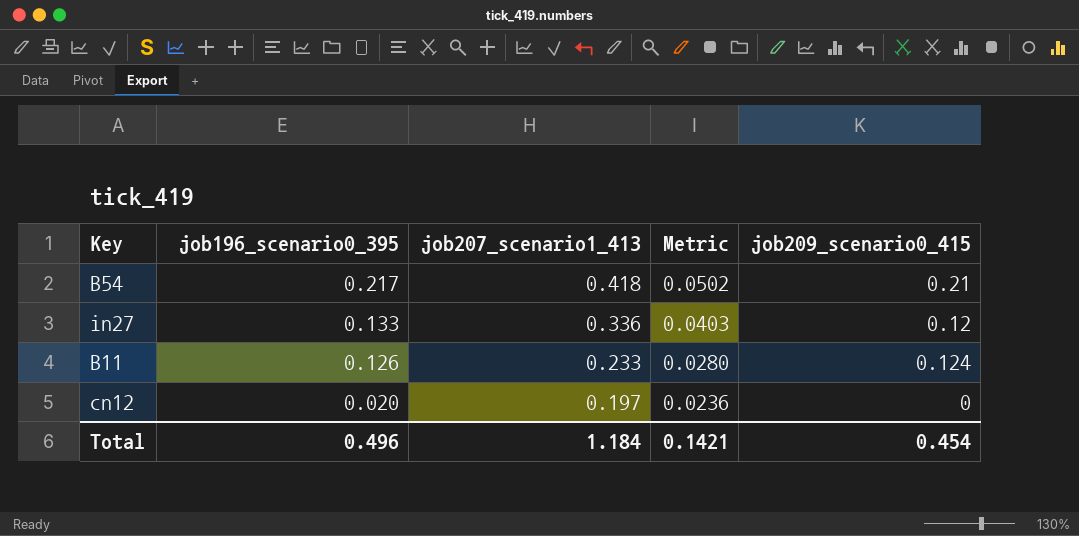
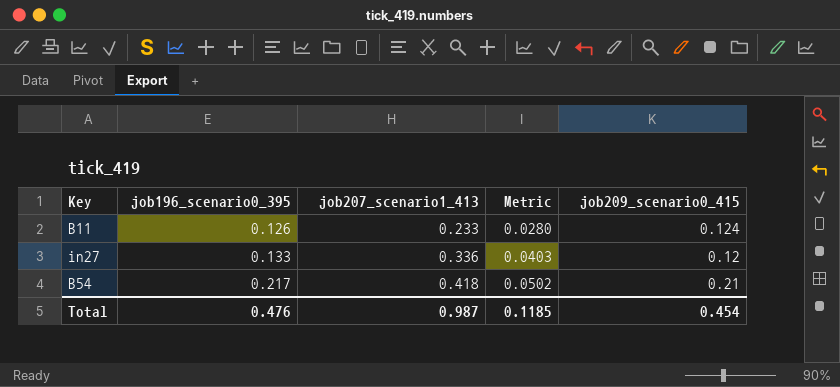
row order: job196_scenario0_395 descending -> job196_scenario0_395 ascending
row cn12: 0.020 | 0.197 | 0.0236 | 0 -> none
Total | job196_scenario0_395: 0.496 -> 0.476
Total | job207_scenario1_413: 1.184 -> 0.987
Total | Metric: 0.1421 -> 0.1185

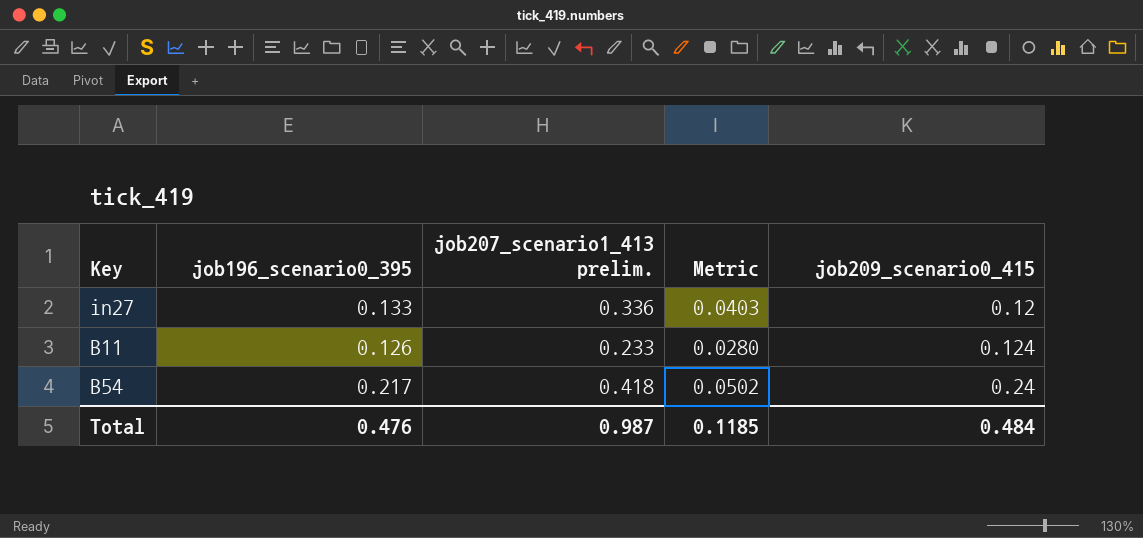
row order: job196_scenario0_395 ascending -> job209_scenario0_415 ascending
column name: job207_scenario1_413 -> job207_scenario1_413 prelim.
B54 | job209_scenario0_415: 0.21 -> 0.24
Total | job209_scenario0_415: 0.454 -> 0.484

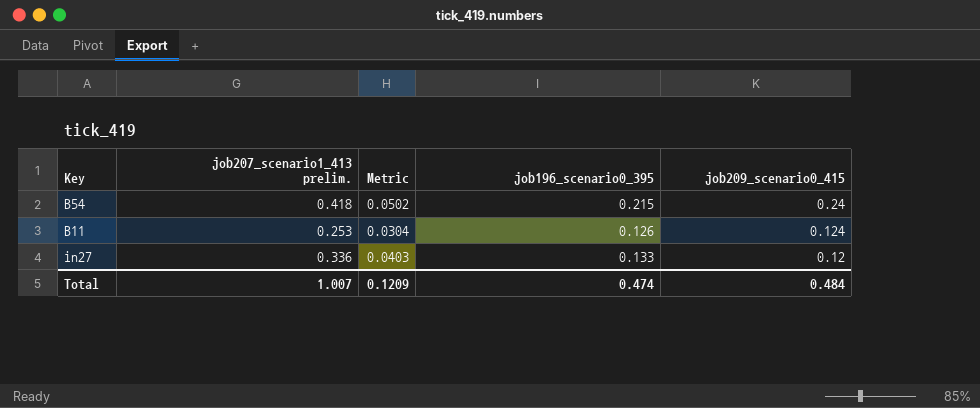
row order: job209_scenario0_415 ascending -> job209_scenario0_415 descending
column job196_scenario0_395 | position: 2 -> 4
B54 | job196_scenario0_395: 0.217 -> 0.215
B11 | job207_scenario1_413 prelim.: 0.233 -> 0.253
B11 | Metric: 0.0280 -> 0.0304
Total | job207_scenario1_413 prelim.: 0.987 -> 1.007
Total | Metric: 0.1185 -> 0.1209
Total | job196_scenario0_395: 0.476 -> 0.474

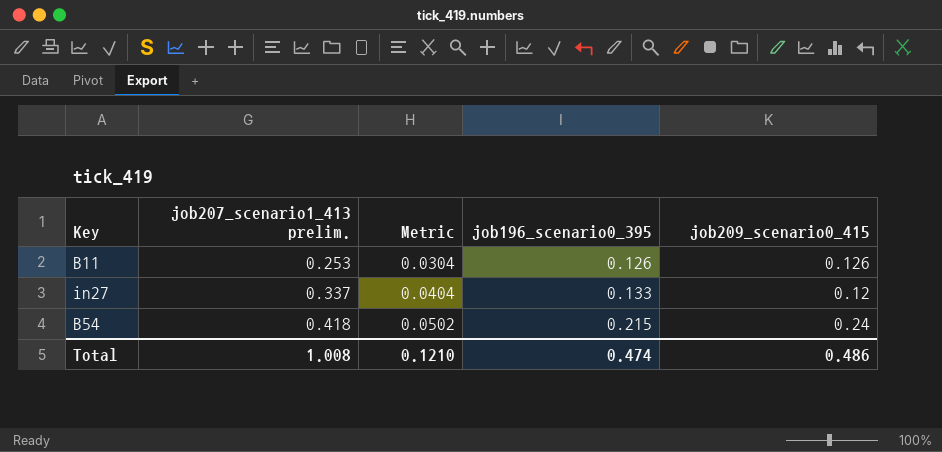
row order: job209_scenario0_415 descending -> job207_scenario1_413 prelim. ascending
B11 | job209_scenario0_415: 0.124 -> 0.126
in27 | job207_scenario1_413 prelim.: 0.336 -> 0.337
in27 | Metric: 0.0403 -> 0.0404
Total | job207_scenario1_413 prelim.: 1.007 -> 1.008
Total | Metric: 0.1209 -> 0.1210
Total | job209_scenario0_415: 0.484 -> 0.486

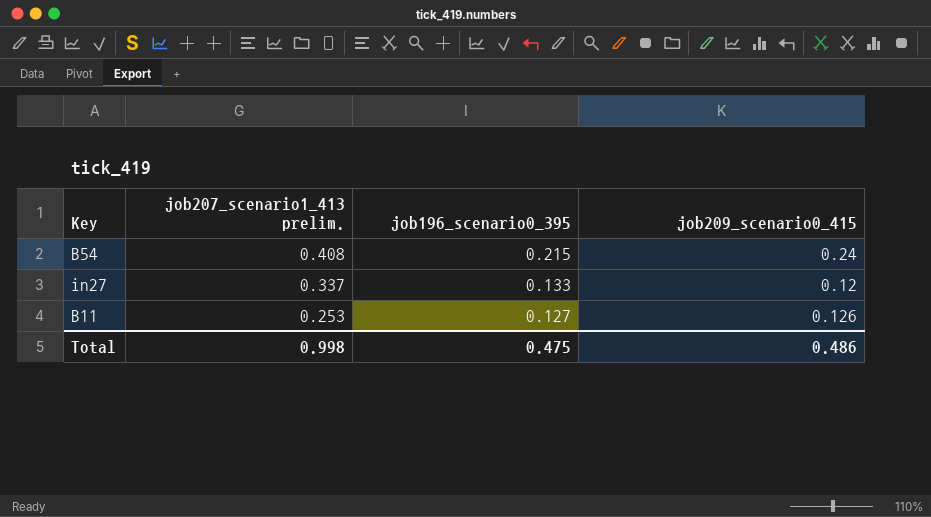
row order: job207_scenario1_413 prelim. ascending -> job207_scenario1_413 prelim. descending
column Metric | formula: [job207_scenario1_413 prelim.] * 0.12 -> none
B54 | job207_scenario1_413 prelim.: 0.418 -> 0.408
B11 | job196_scenario0_395: 0.126 -> 0.127
Total | job207_scenario1_413 prelim.: 1.008 -> 0.998
Total | job196_scenario0_395: 0.474 -> 0.475

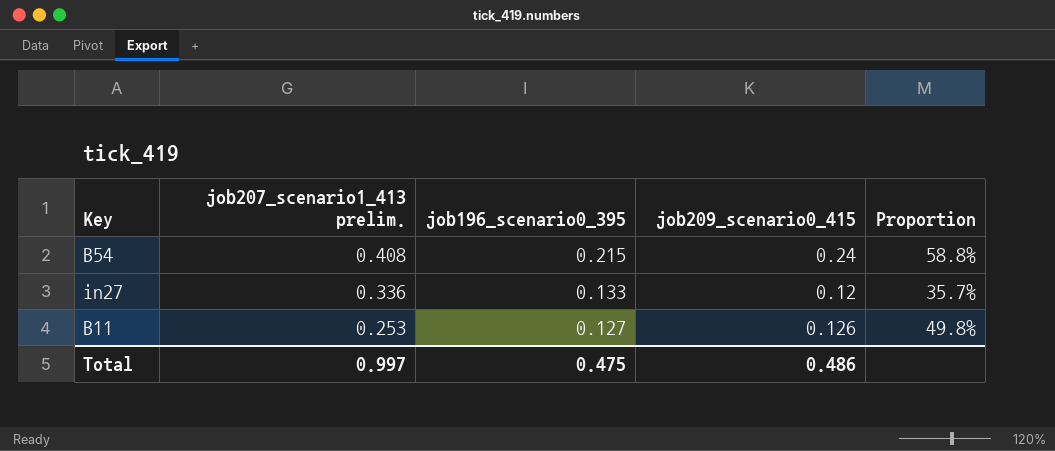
column Proportion | formula: none -> [job209_scenario0_415] / [job207_scenario1_413 prelim.]
in27 | job207_scenario1_413 prelim.: 0.337 -> 0.336
Total | job207_scenario1_413 prelim.: 0.998 -> 0.997

